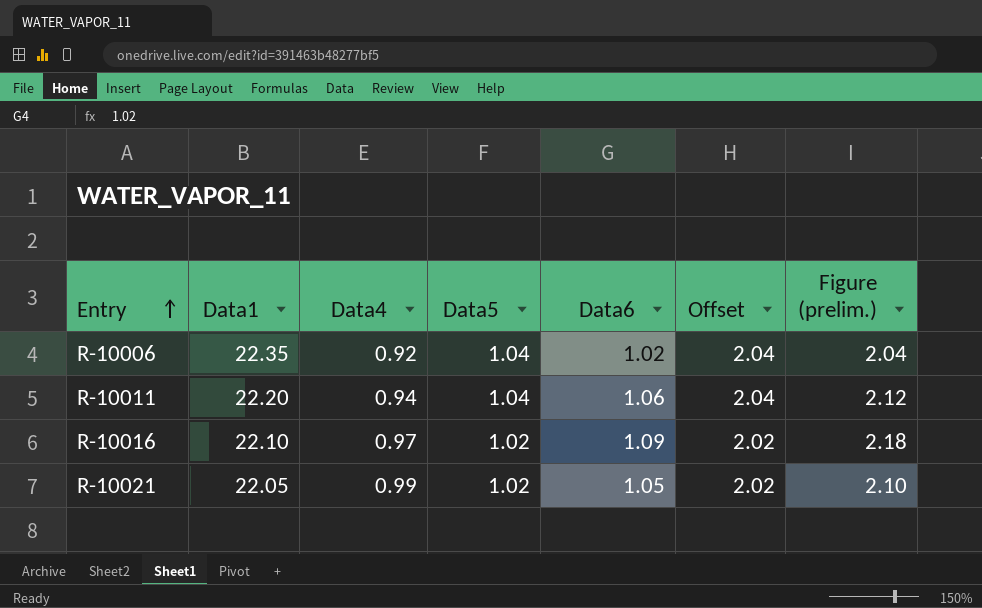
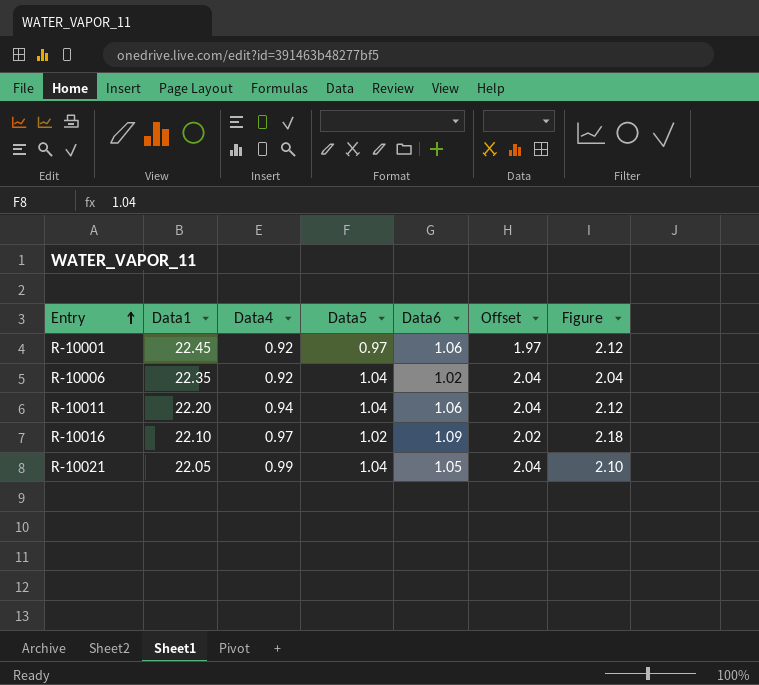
column name: Figure (prelim.) -> Figure
row R-10001: none -> 22.45 | 0.92 | 0.97 | 1.06 | 1.97 | 2.12
R-10021 | Data5: 1.02 -> 1.04
R-10021 | Offset: 2.02 -> 2.04

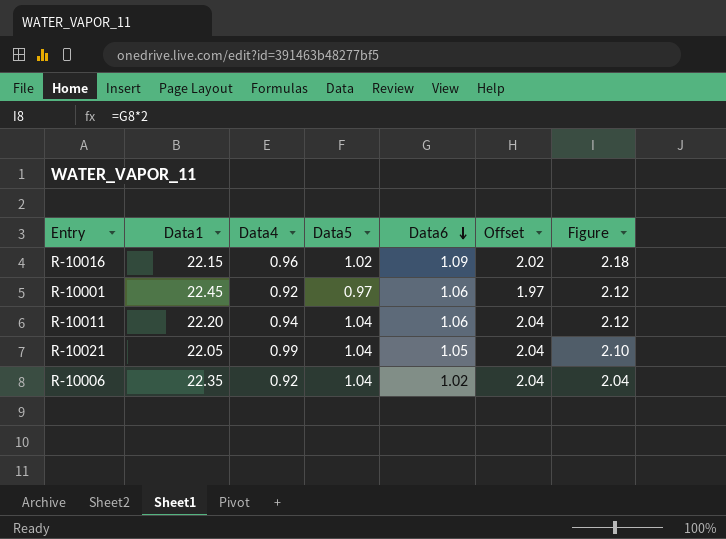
row order: Entry ascending -> Data6 descending
R-10016 | Data1: 22.10 -> 22.15
R-10016 | Data4: 0.97 -> 0.96

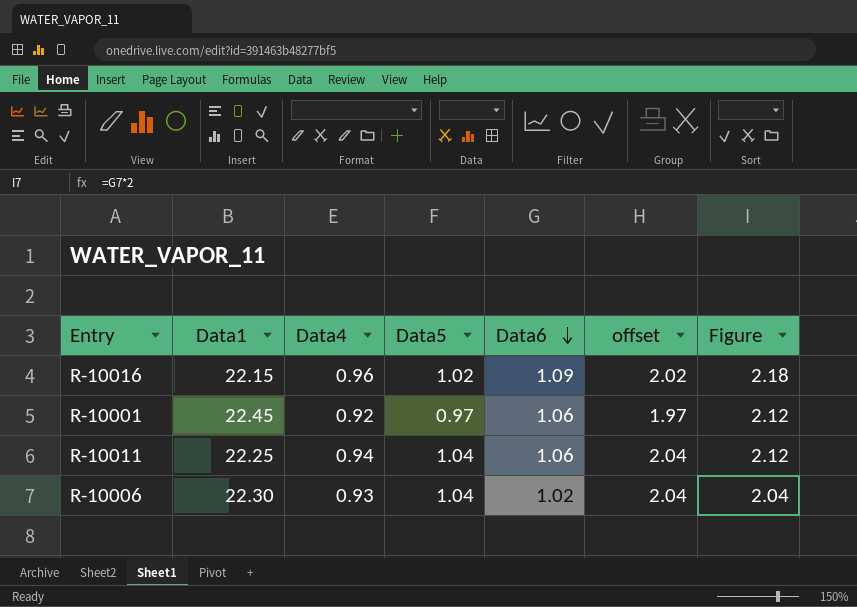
column name: Offset -> offset
row R-10021: 22.05 | 0.99 | 1.04 | 1.05 | 2.04 | 2.10 -> none
R-10011 | Data1: 22.20 -> 22.25
R-10006 | Data1: 22.35 -> 22.30
R-10006 | Data4: 0.92 -> 0.93

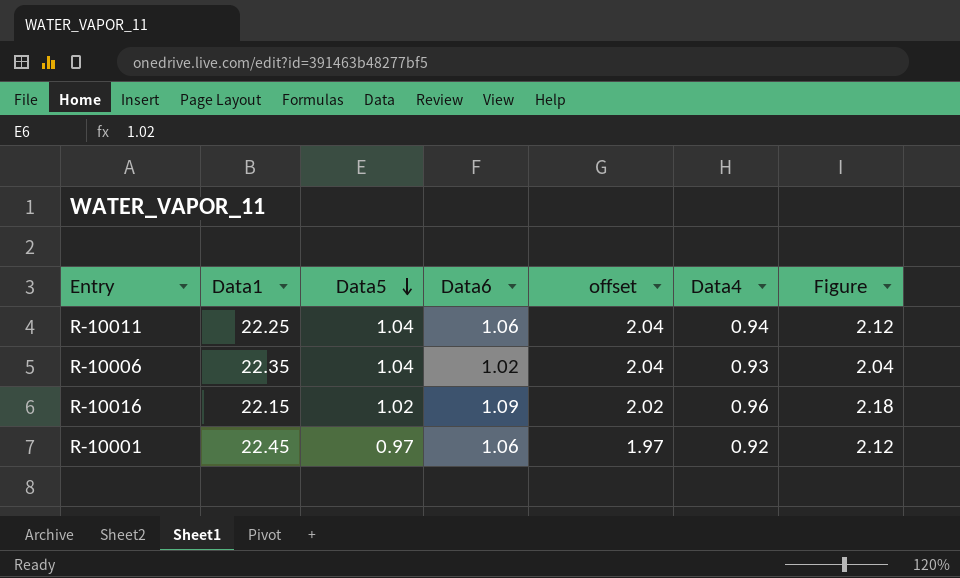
row order: Data6 descending -> Data5 descending
column Data4 | position: 3 -> 6
R-10006 | Data1: 22.30 -> 22.35

